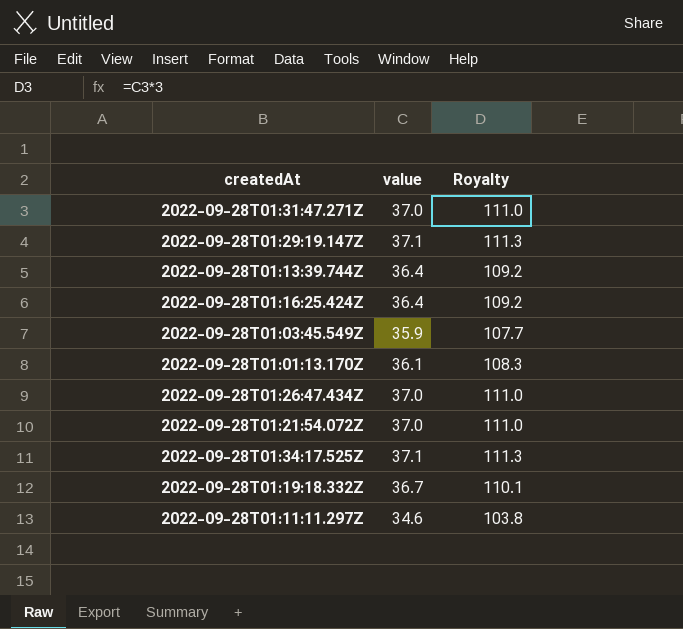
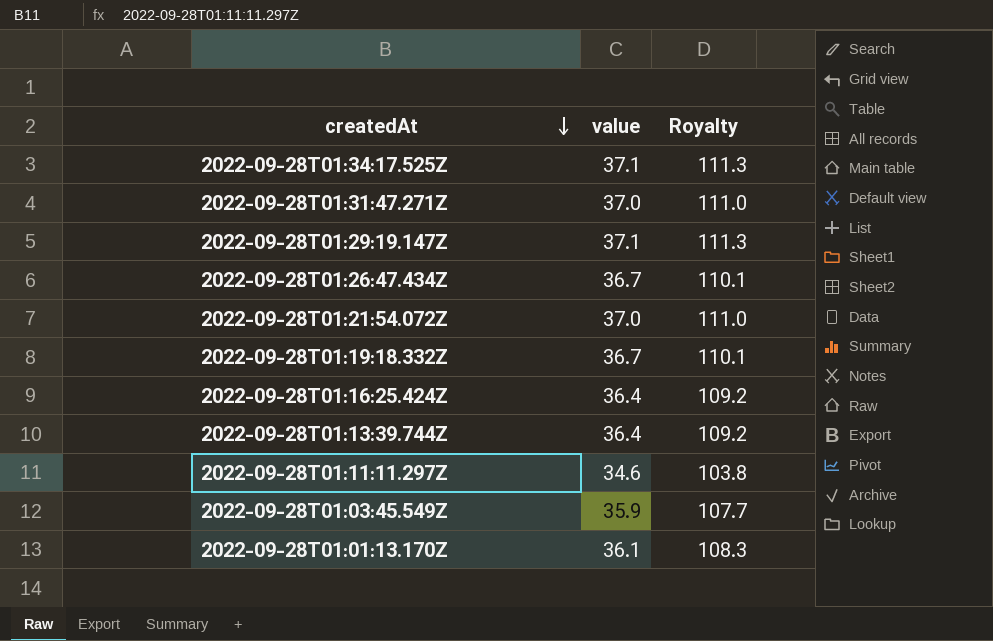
row order: none -> createdAt descending
2022-09-28T01:26:47.434Z | value: 37.0 -> 36.7
2022-09-28T01:26:47.434Z | Royalty: 111.0 -> 110.1

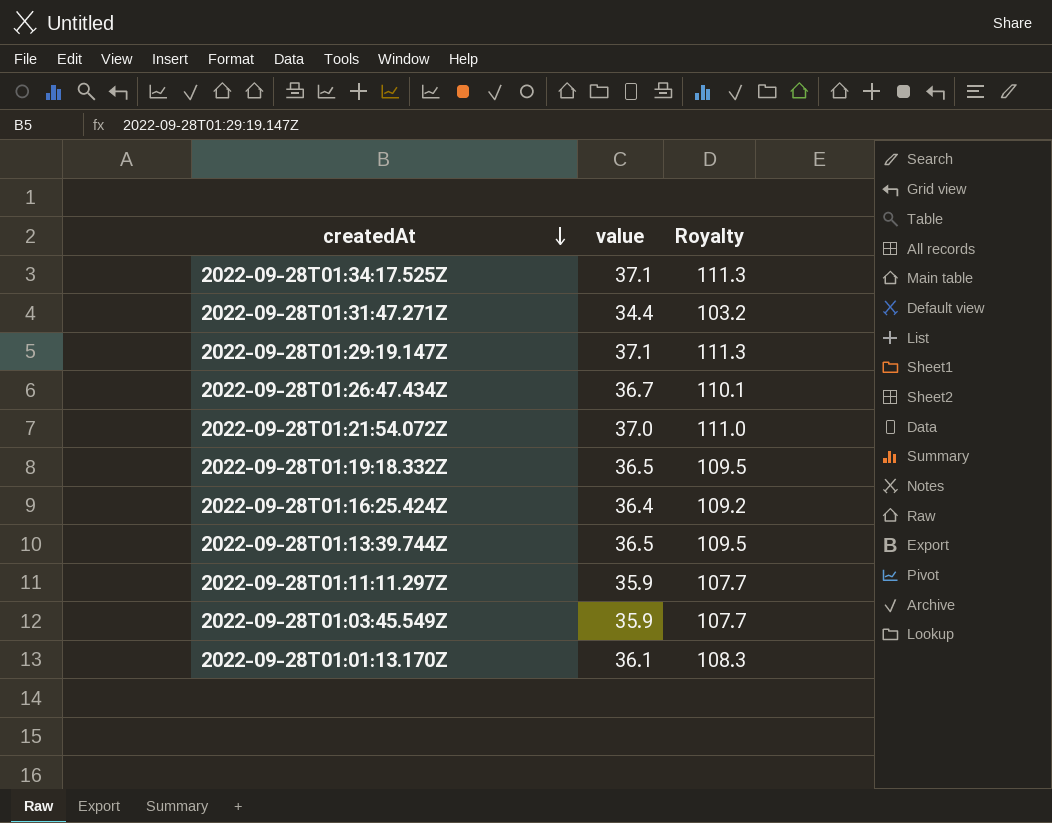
2022-09-28T01:31:47.271Z | value: 37.0 -> 34.4
2022-09-28T01:31:47.271Z | Royalty: 111.0 -> 103.2
2022-09-28T01:19:18.332Z | value: 36.7 -> 36.5
2022-09-28T01:19:18.332Z | Royalty: 110.1 -> 109.5
2022-09-28T01:13:39.744Z | value: 36.4 -> 36.5
2022-09-28T01:13:39.744Z | Royalty: 109.2 -> 109.5
2022-09-28T01:11:11.297Z | value: 34.6 -> 35.9
2022-09-28T01:11:11.297Z | Royalty: 103.8 -> 107.7

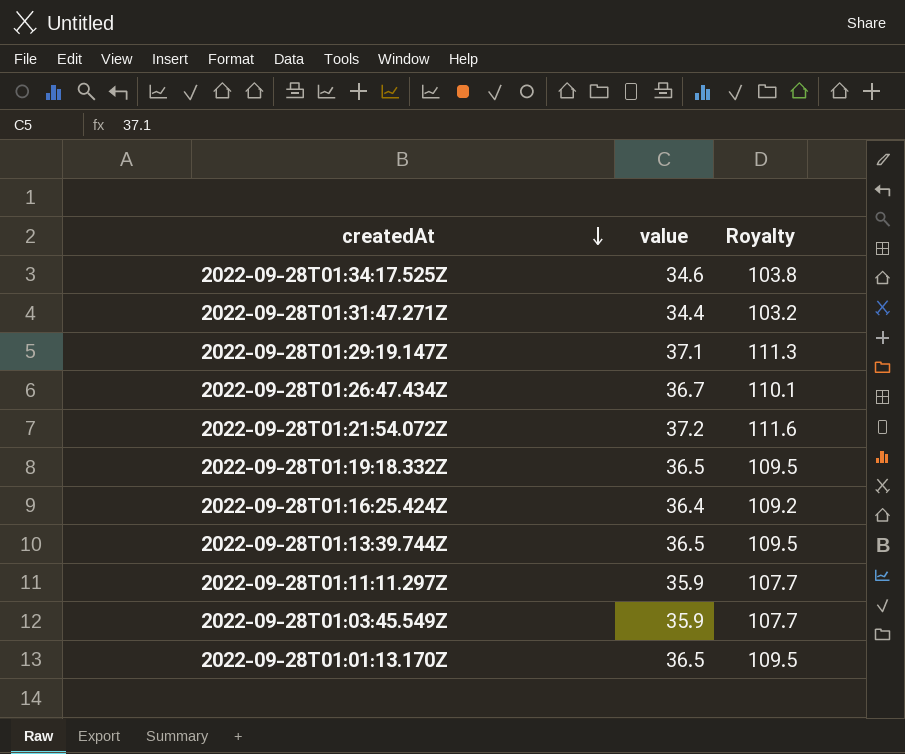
2022-09-28T01:34:17.525Z | value: 37.1 -> 34.6
2022-09-28T01:34:17.525Z | Royalty: 111.3 -> 103.8
2022-09-28T01:21:54.072Z | value: 37.0 -> 37.2
2022-09-28T01:21:54.072Z | Royalty: 111.0 -> 111.6
2022-09-28T01:01:13.170Z | value: 36.1 -> 36.5
2022-09-28T01:01:13.170Z | Royalty: 108.3 -> 109.5

